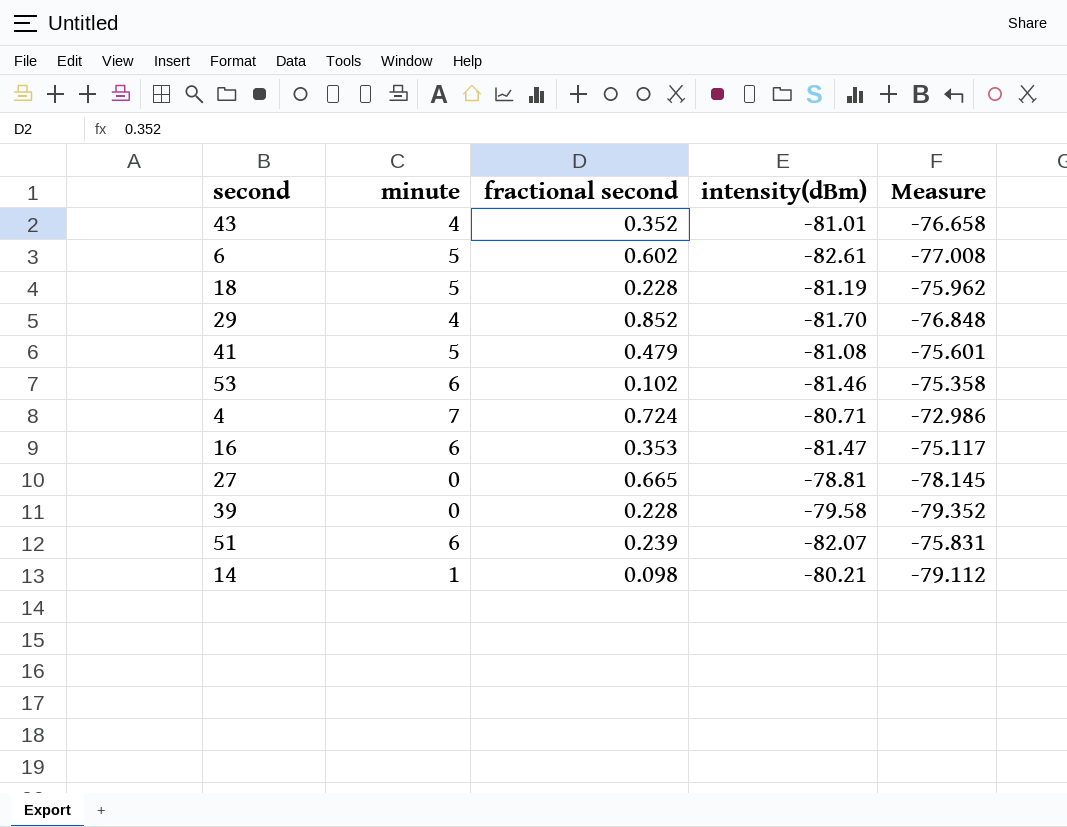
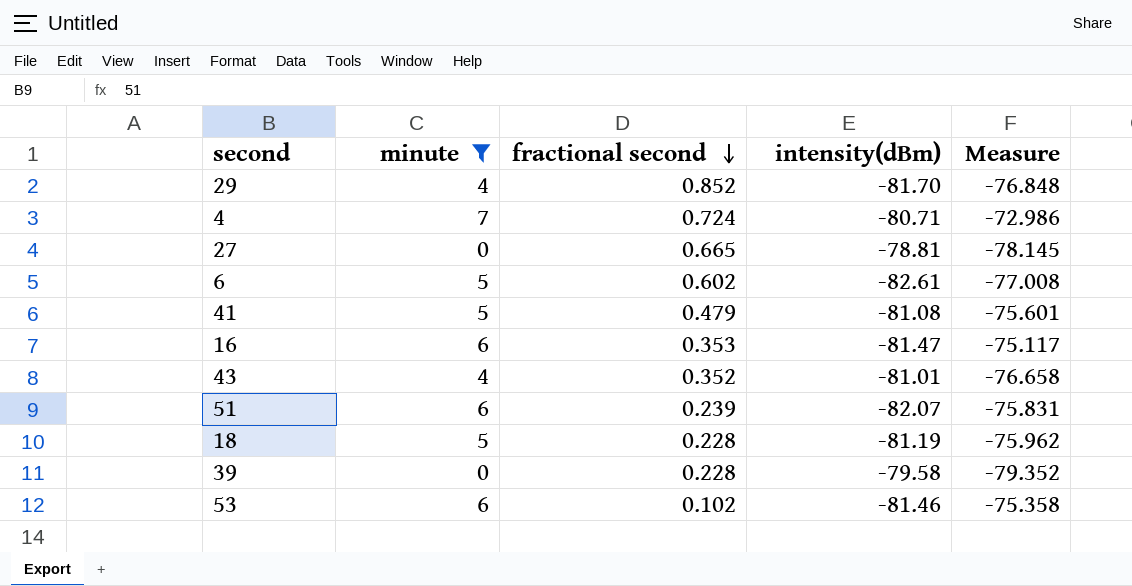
filter: none -> minute != 1
row order: none -> fractional second descending

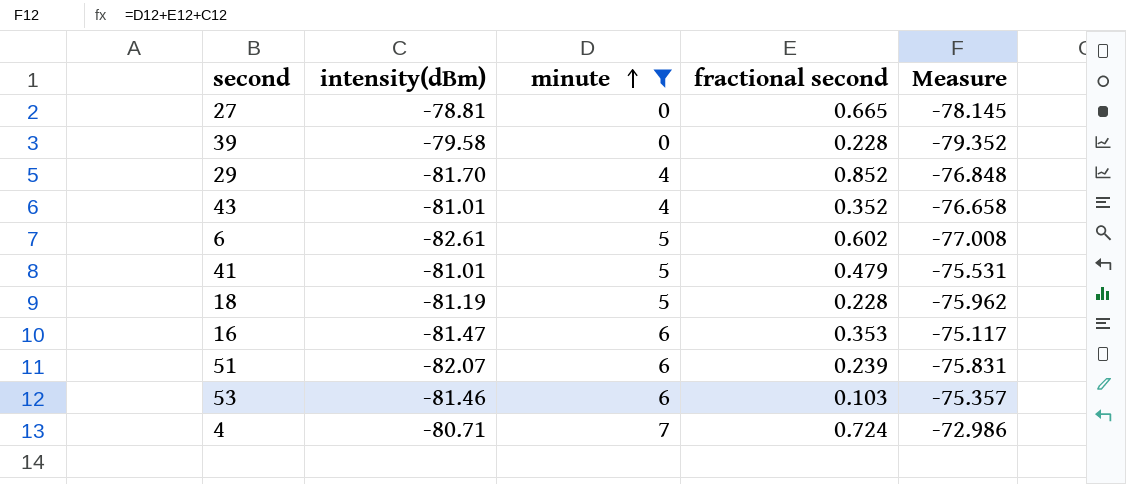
row order: fractional second descending -> minute ascending
column intensity(dBm) | position: 4 -> 2
41 | intensity(dBm): -81.08 -> -81.01
41 | Measure: -75.601 -> -75.531
53 | fractional second: 0.102 -> 0.103
53 | Measure: -75.358 -> -75.357

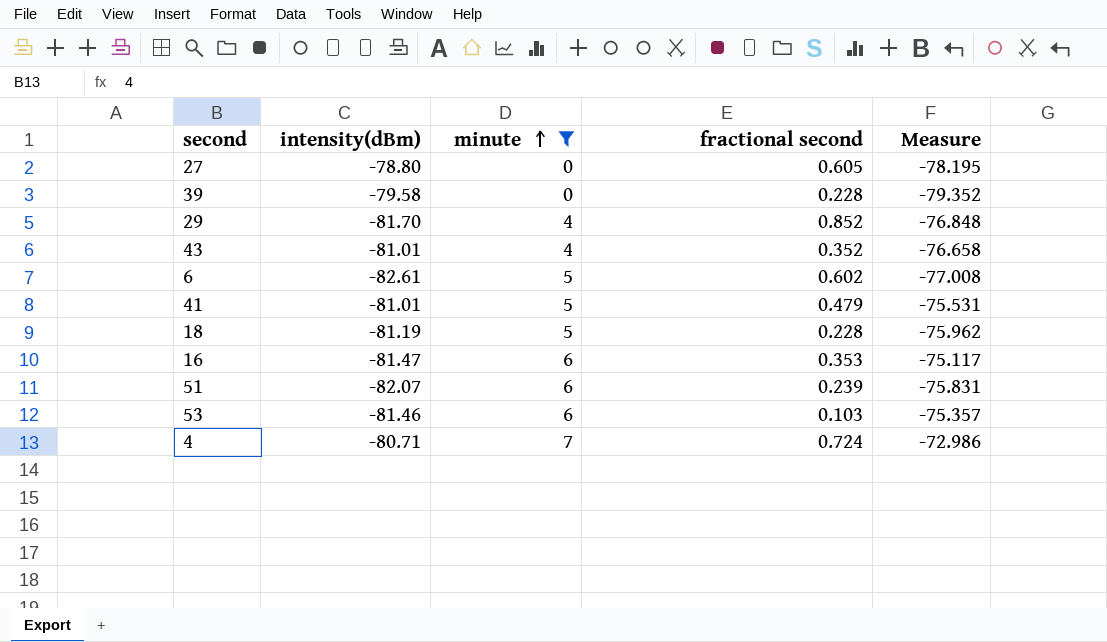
27 | intensity(dBm): -78.81 -> -78.80
27 | fractional second: 0.665 -> 0.605
27 | Measure: -78.145 -> -78.195

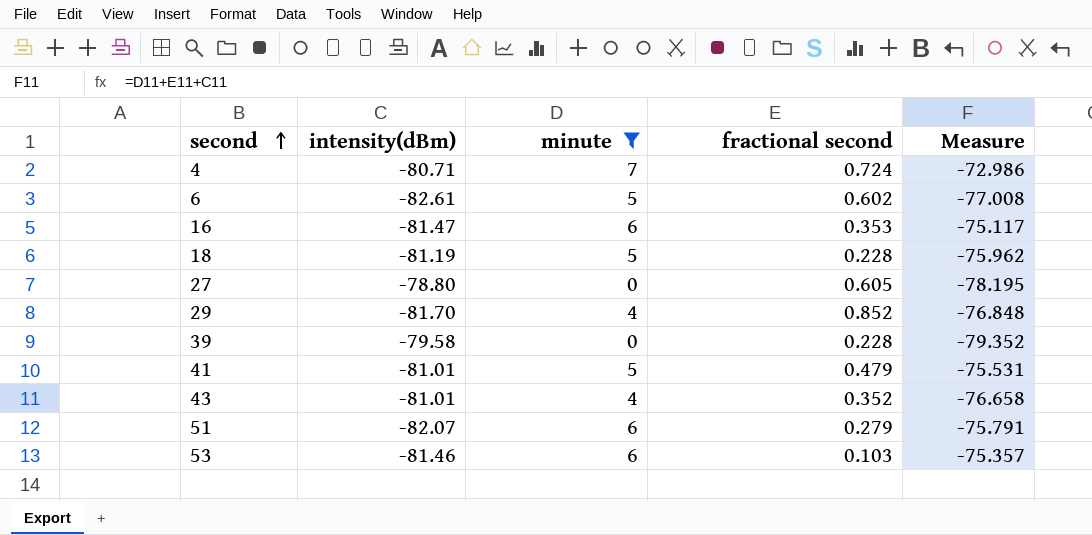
row order: minute ascending -> second ascending
51 | fractional second: 0.239 -> 0.279
51 | Measure: -75.831 -> -75.791

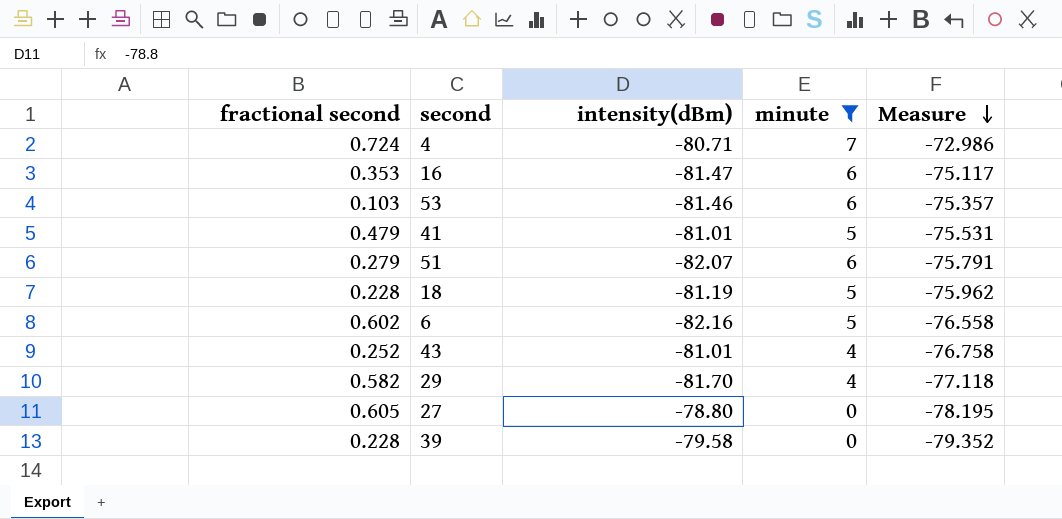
row order: second ascending -> Measure descending
column fractional second | position: 4 -> 1
6 | intensity(dBm): -82.61 -> -82.16
6 | Measure: -77.008 -> -76.558
43 | fractional second: 0.352 -> 0.252
43 | Measure: -76.658 -> -76.758
29 | fractional second: 0.852 -> 0.582
29 | Measure: -76.848 -> -77.118

